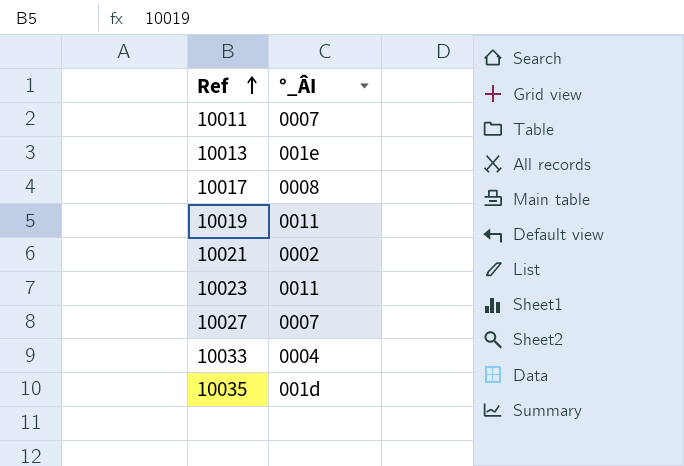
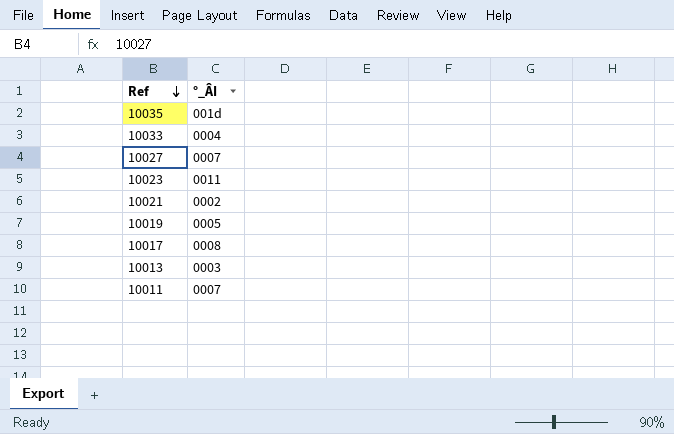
row order: Ref ascending -> Ref descending
10019 | °_ÂI: 0011 -> 0005
10013 | °_ÂI: 001e -> 0003

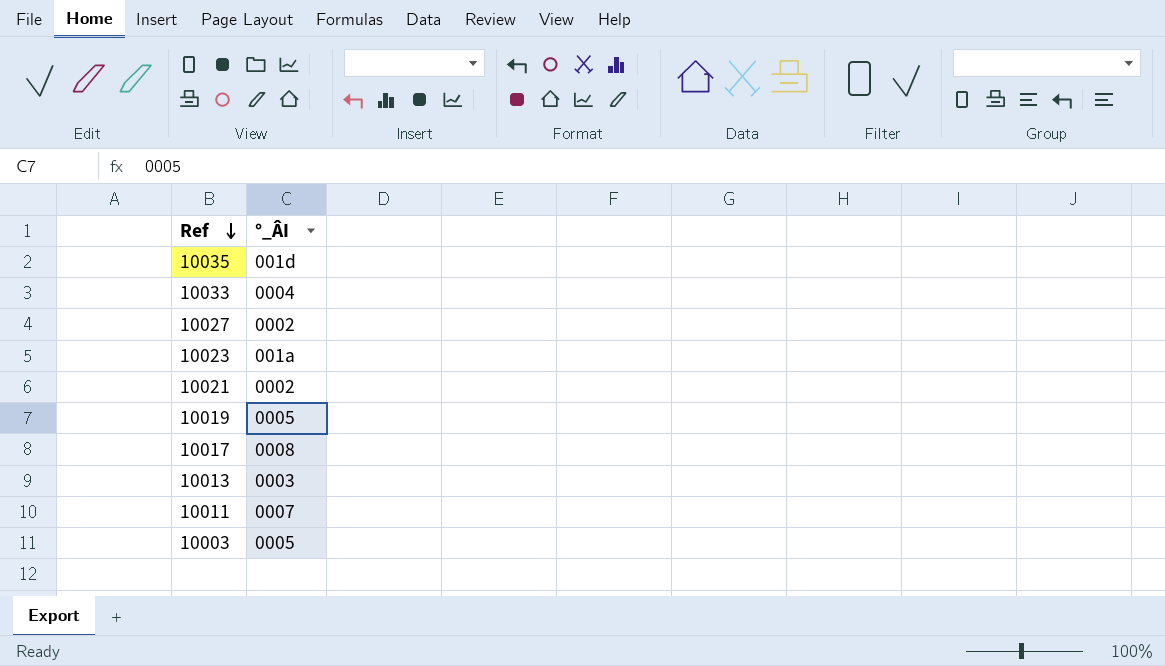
10027 | °_ÂI: 0007 -> 0002
10023 | °_ÂI: 0011 -> 001a
row 10003: none -> 0005

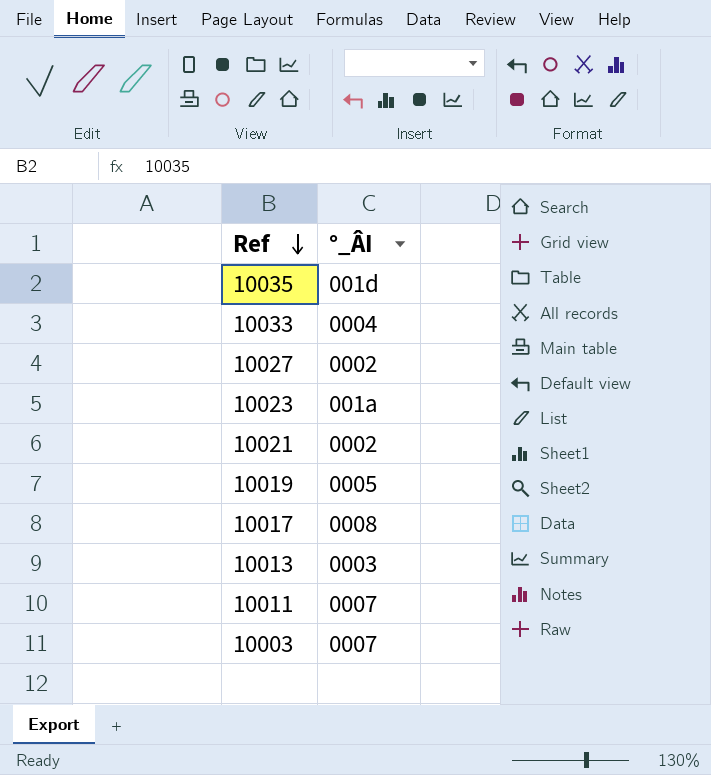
10003 | °_ÂI: 0005 -> 0007

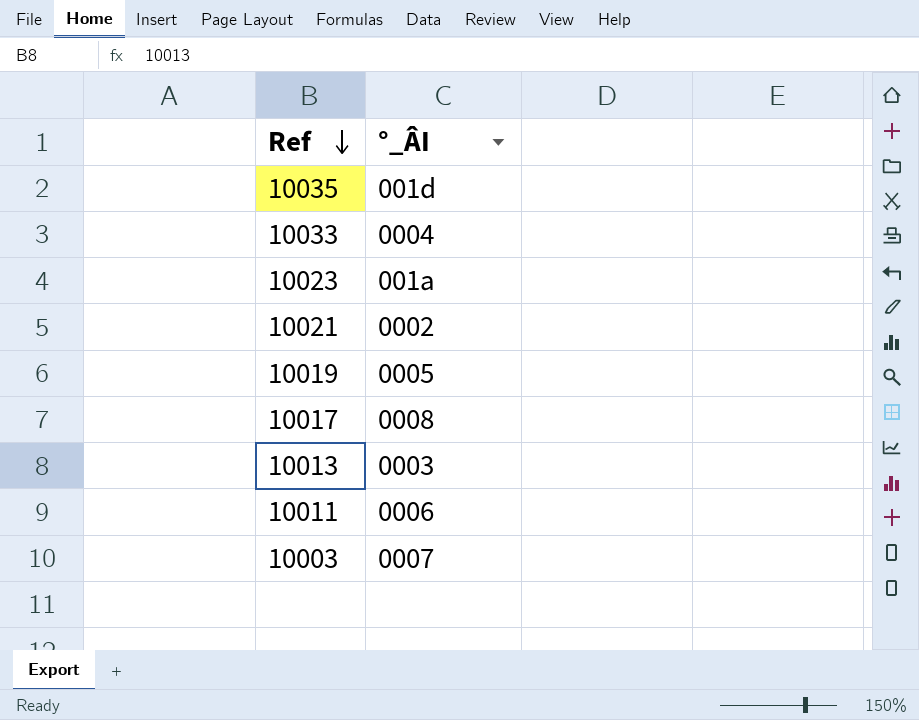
row 10027: 0002 -> none
10011 | °_ÂI: 0007 -> 0006

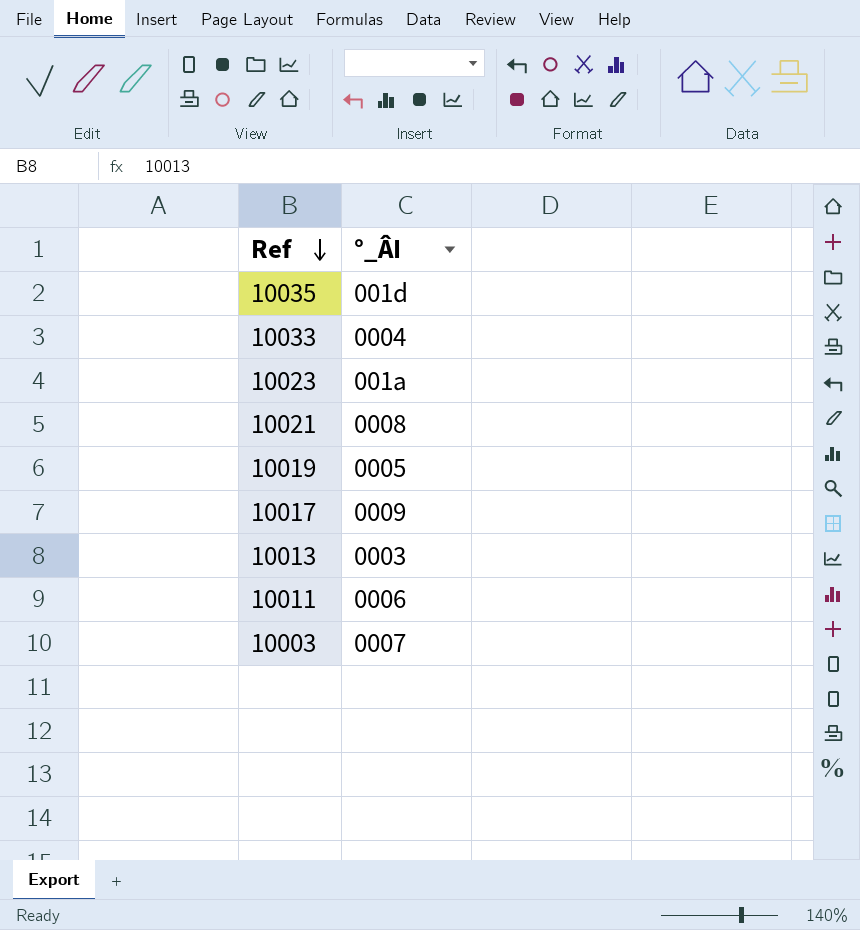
10021 | °_ÂI: 0002 -> 0008
10017 | °_ÂI: 0008 -> 0009

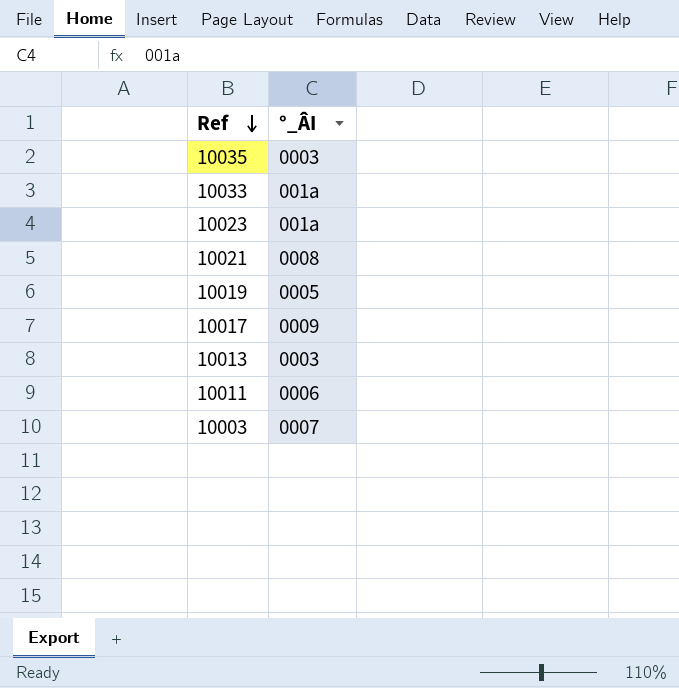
10035 | °_ÂI: 001d -> 0003
10033 | °_ÂI: 0004 -> 001a

